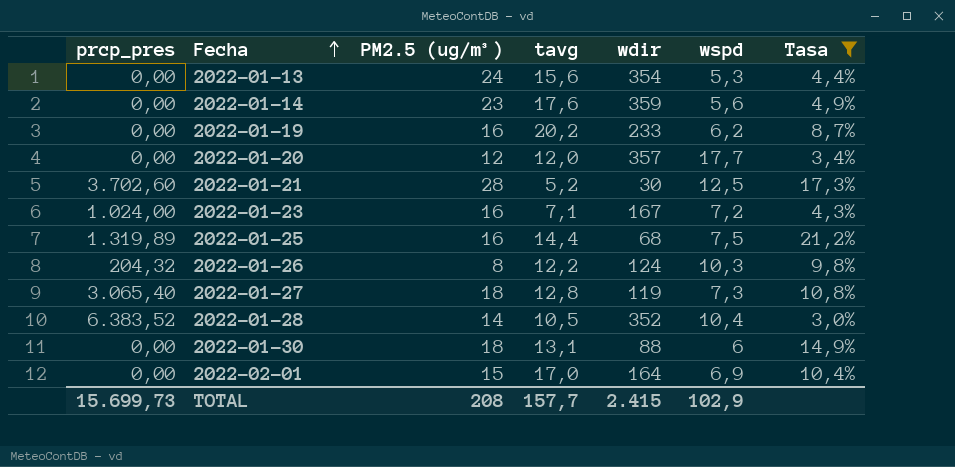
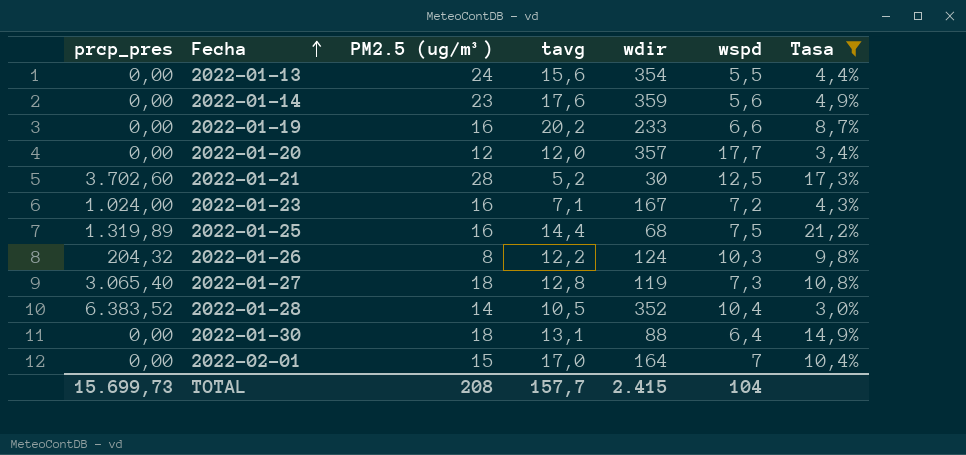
2022-01-13 | wspd: 5,3 -> 5,5
2022-01-19 | wspd: 6,2 -> 6,6
2022-01-30 | wspd: 6 -> 6,4
2022-02-01 | wspd: 6,9 -> 7
TOTAL | wspd: 102,9 -> 104

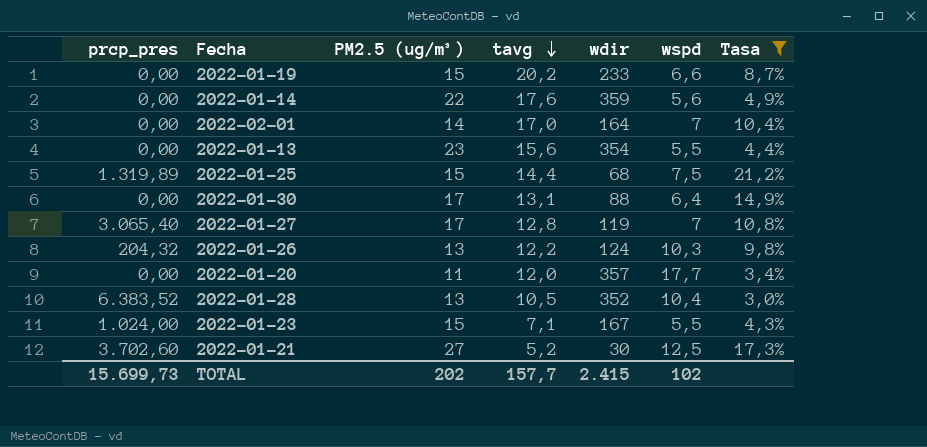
row order: Fecha ascending -> tavg descending
2022-01-19 | PM2.5 (ug/m³): 16 -> 15
2022-01-14 | PM2.5 (ug/m³): 23 -> 22
2022-02-01 | PM2.5 (ug/m³): 15 -> 14
2022-01-13 | PM2.5 (ug/m³): 24 -> 23
2022-01-25 | PM2.5 (ug/m³): 16 -> 15
2022-01-30 | PM2.5 (ug/m³): 18 -> 17
2022-01-27 | PM2.5 (ug/m³): 18 -> 17
2022-01-27 | wspd: 7,3 -> 7
2022-01-26 | PM2.5 (ug/m³): 8 -> 13
2022-01-20 | PM2.5 (ug/m³): 12 -> 11
2022-01-28 | PM2.5 (ug/m³): 14 -> 13
2022-01-23 | PM2.5 (ug/m³): 16 -> 15
2022-01-23 | wspd: 7,2 -> 5,5
2022-01-21 | PM2.5 (ug/m³): 28 -> 27
TOTAL | PM2.5 (ug/m³): 208 -> 202
TOTAL | wspd: 104 -> 102

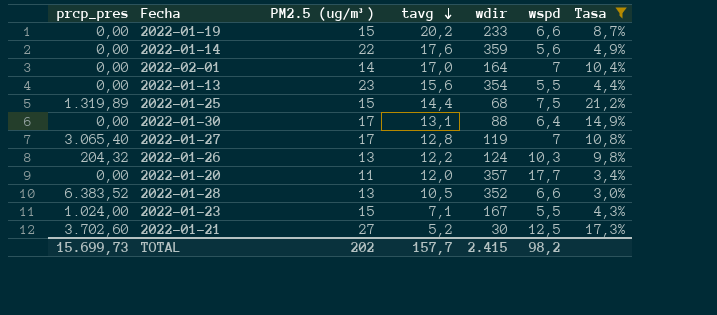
2022-01-28 | wspd: 10,4 -> 6,6
TOTAL | wspd: 102 -> 98,2

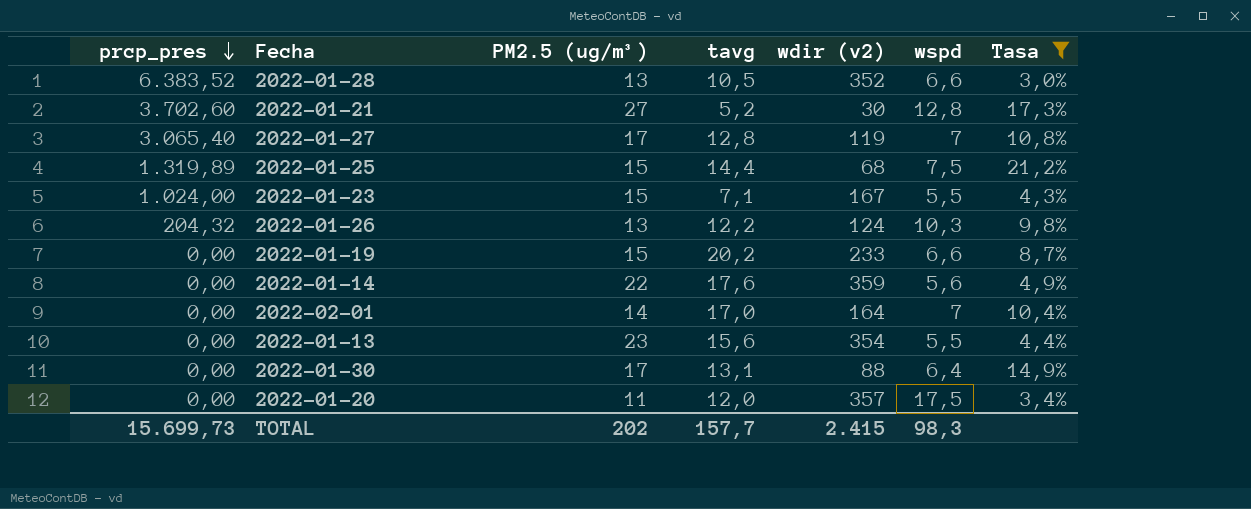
row order: tavg descending -> prcp_pres descending
column name: wdir -> wdir (v2)
2022-01-21 | wspd: 12,5 -> 12,8
2022-01-20 | wspd: 17,7 -> 17,5
TOTAL | wspd: 98,2 -> 98,3

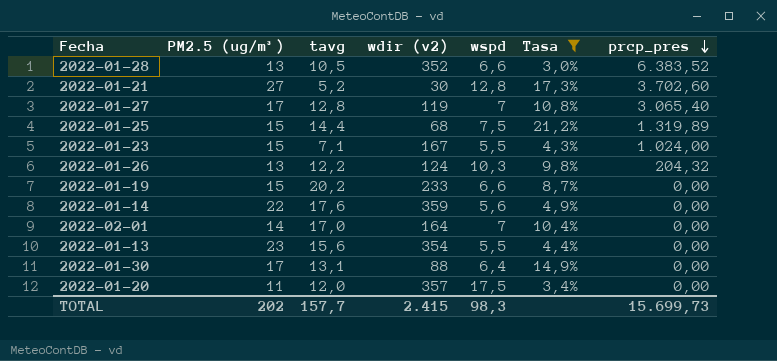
column prcp_pres | position: 1 -> 7

